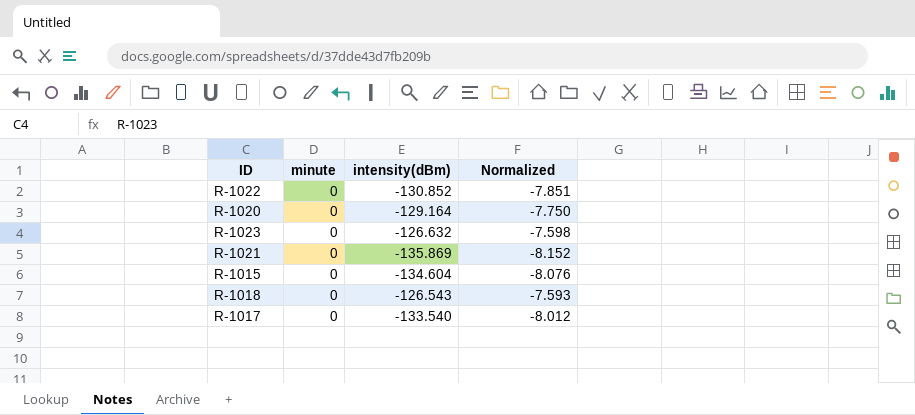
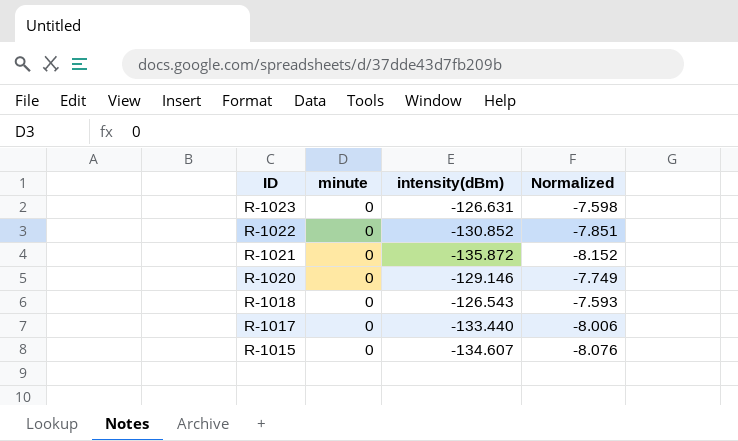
row order: none -> ID descending
R-1023 | intensity(dBm): -126.632 -> -126.631
R-1021 | intensity(dBm): -135.869 -> -135.872
R-1020 | intensity(dBm): -129.164 -> -129.146
R-1020 | Normalized: -7.750 -> -7.749
R-1017 | intensity(dBm): -133.540 -> -133.440
R-1017 | Normalized: -8.012 -> -8.006
R-1015 | intensity(dBm): -134.604 -> -134.607

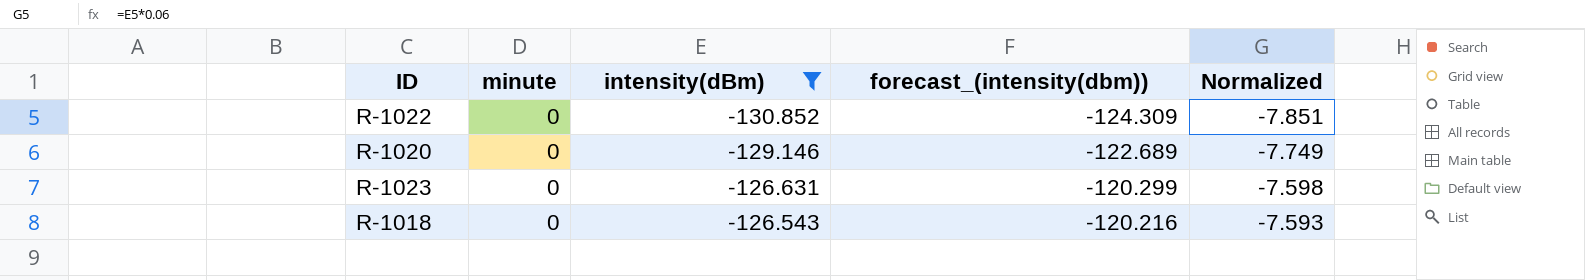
filter: none -> intensity(dBm) >= -130.852
row order: ID descending -> intensity(dBm) ascending
column forecast_(intensity(dbm)) | formula: none -> [intensity(dBm)] * 0.95

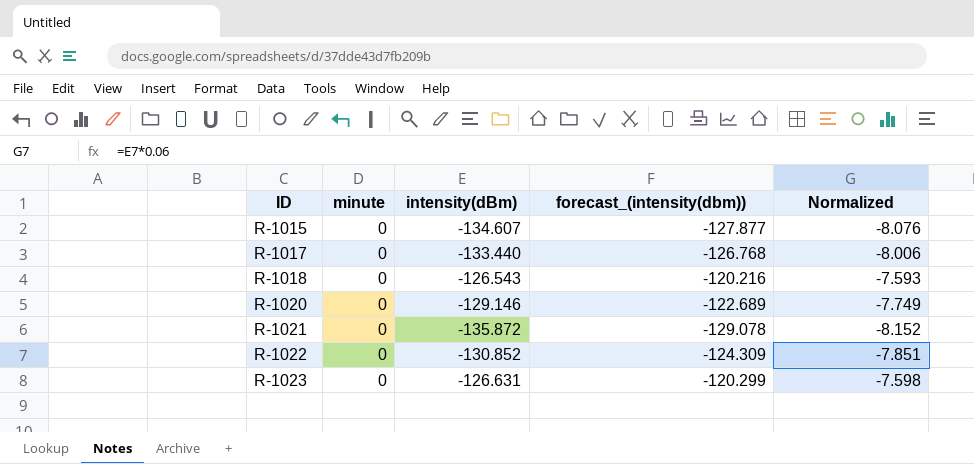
filter: intensity(dBm) >= -130.852 -> none
row order: intensity(dBm) ascending -> ID ascending

